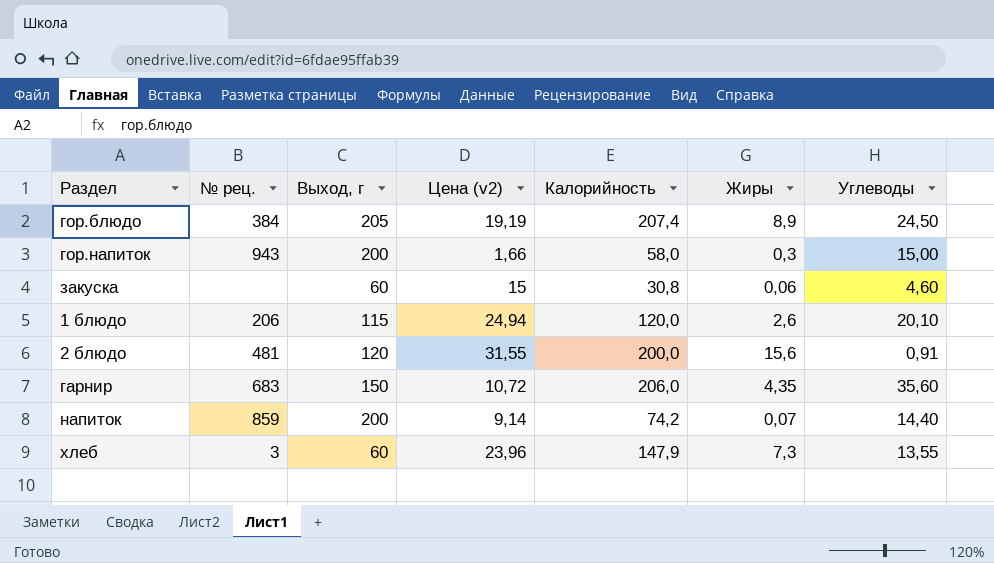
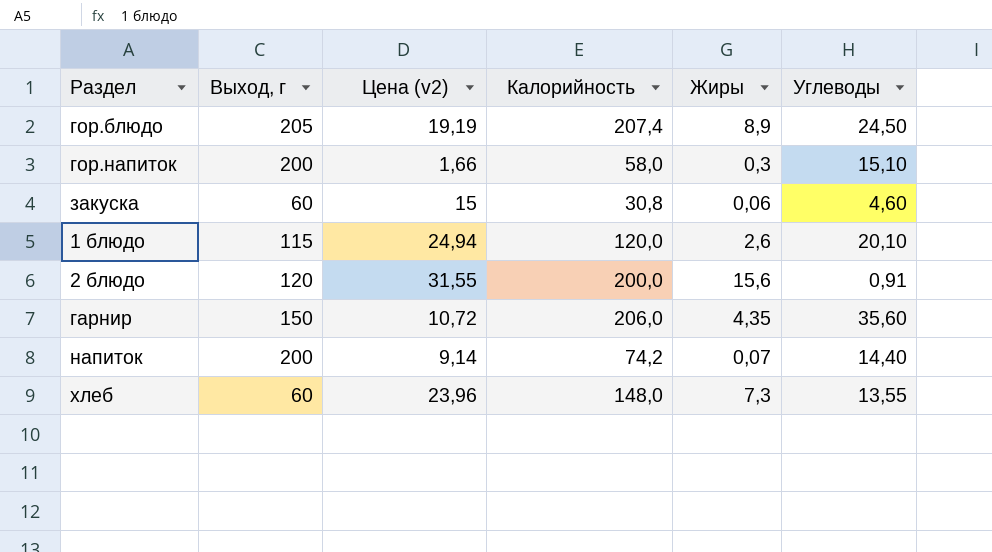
column № рец. | position: 2 -> none
гор.напиток | Углеводы: 15,00 -> 15,10
хлеб | Калорийность: 147,9 -> 148,0

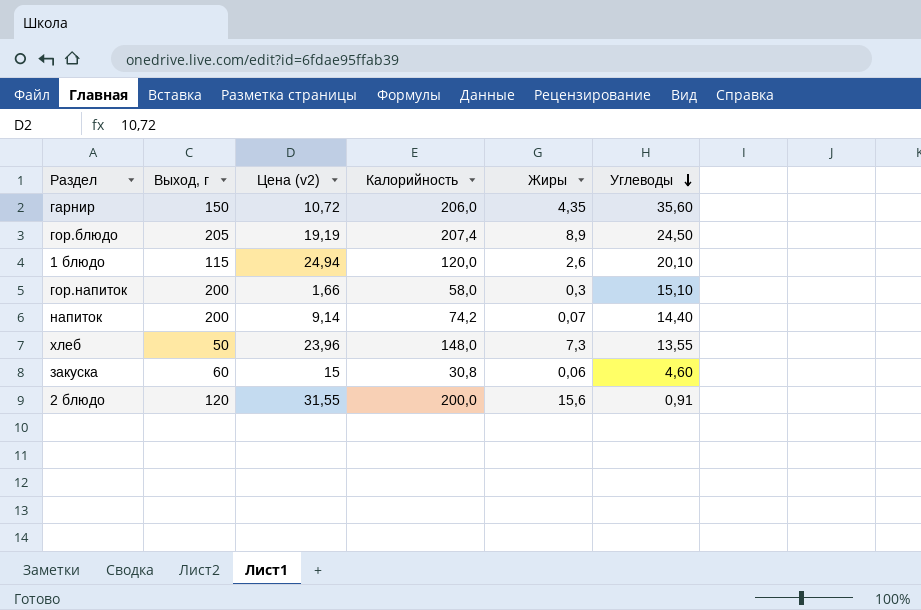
row order: none -> Углеводы descending
хлеб | Выход, г: 60 -> 50

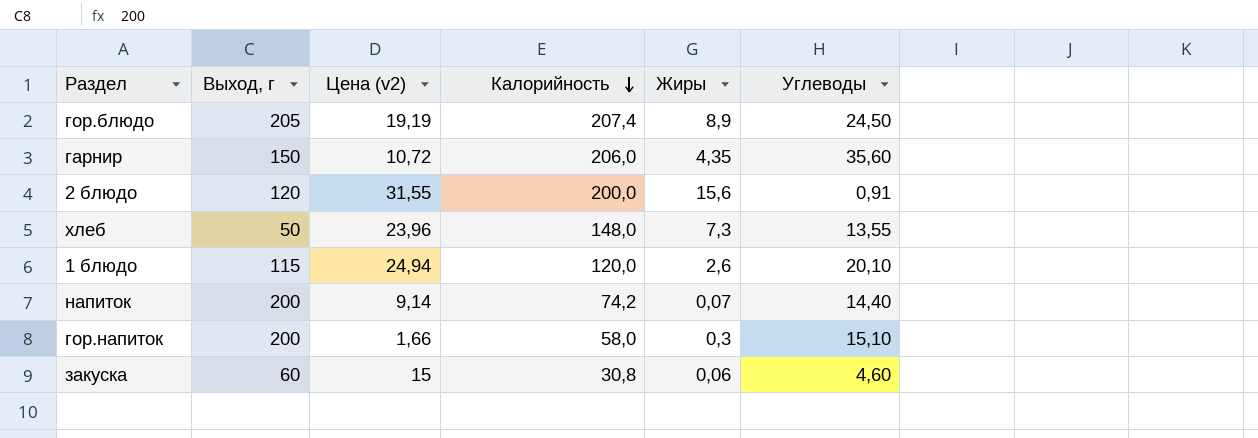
row order: Углеводы descending -> Калорийность descending

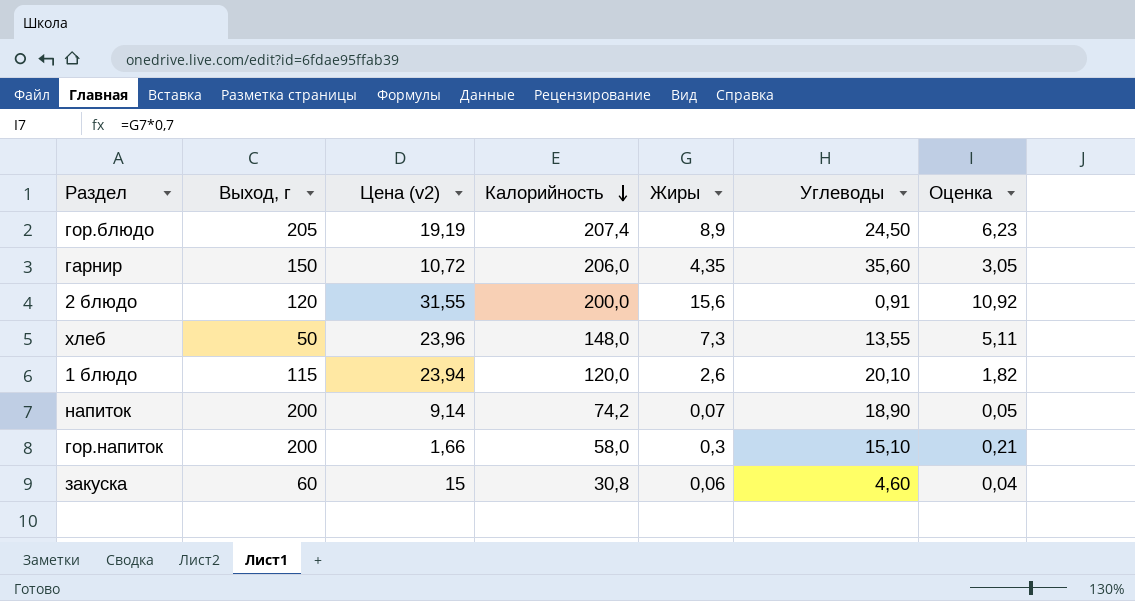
column Оценка | formula: none -> [Жиры] * 0,7
1 блюдо | Цена (v2): 24,94 -> 23,94
напиток | Углеводы: 14,40 -> 18,90

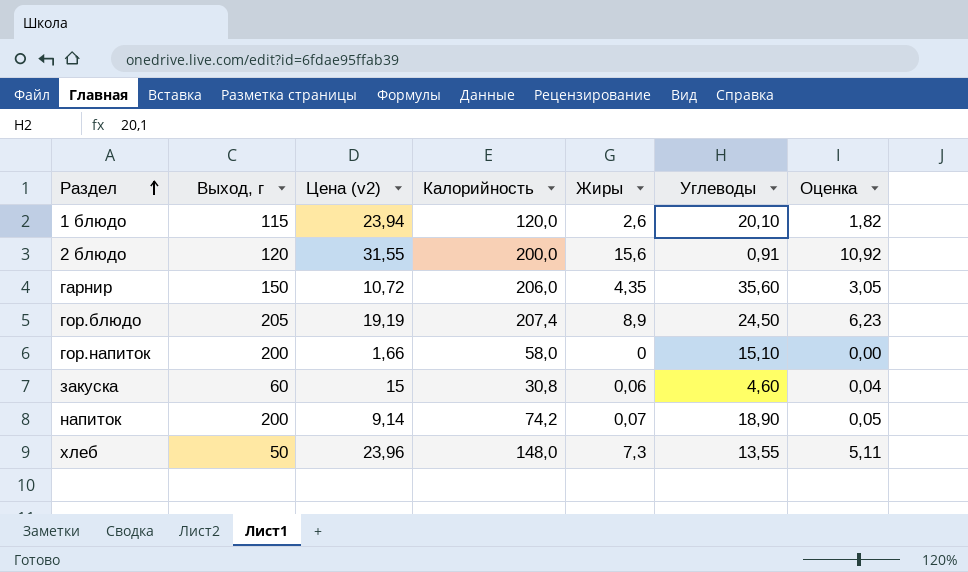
row order: Калорийность descending -> Раздел ascending
гор.напиток | Жиры: 0,3 -> 0
гор.напиток | Оценка: 0,21 -> 0,00

